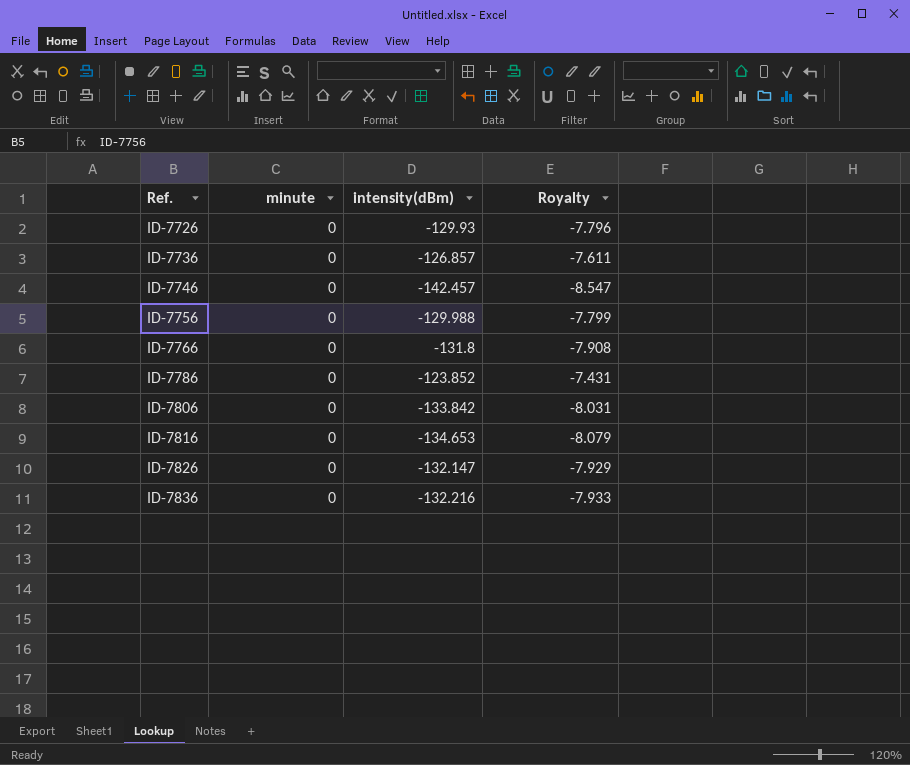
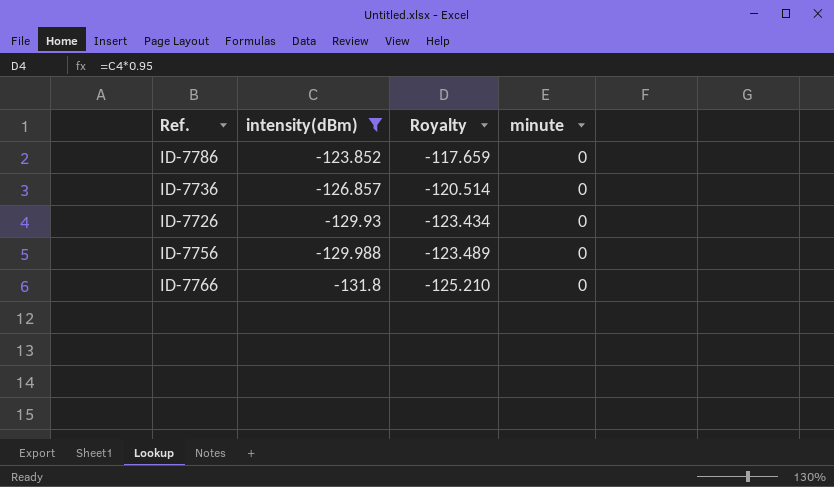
filter: none -> intensity(dBm) >= -131.8
row order: Ref. ascending -> intensity(dBm) descending
column Royalty | formula: [intensity(dBm)] * 0.06 -> [intensity(dBm)] * 0.95
column minute | position: 2 -> 4

